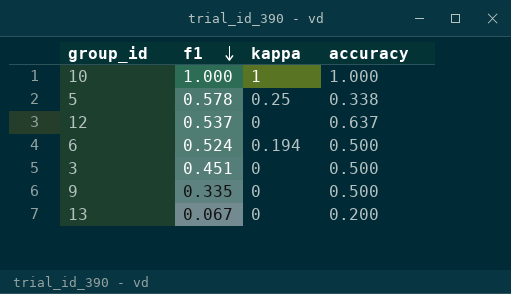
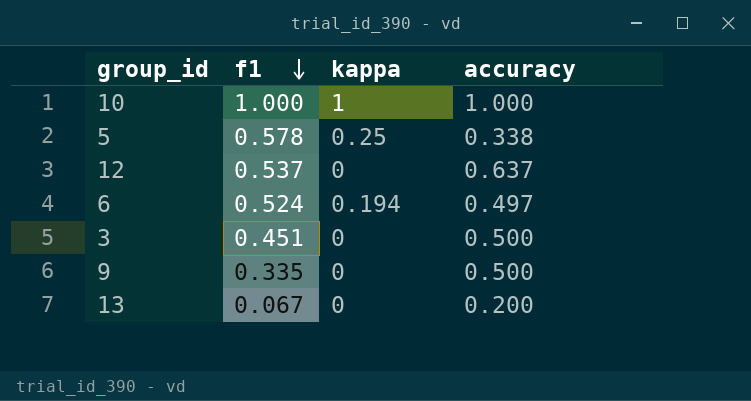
6 | accuracy: 0.500 -> 0.497

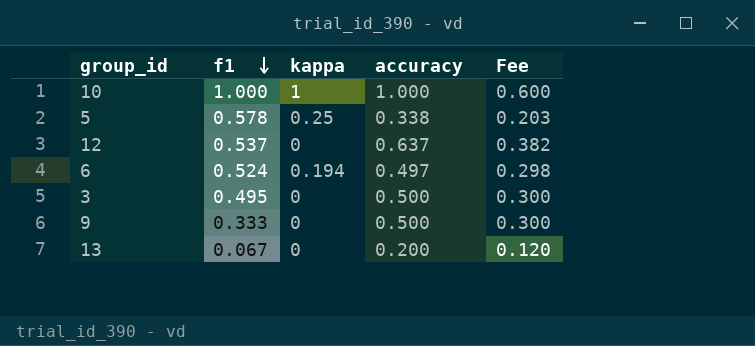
column Fee | formula: none -> [accuracy] * 0.6
3 | f1: 0.451 -> 0.495
9 | f1: 0.335 -> 0.333

